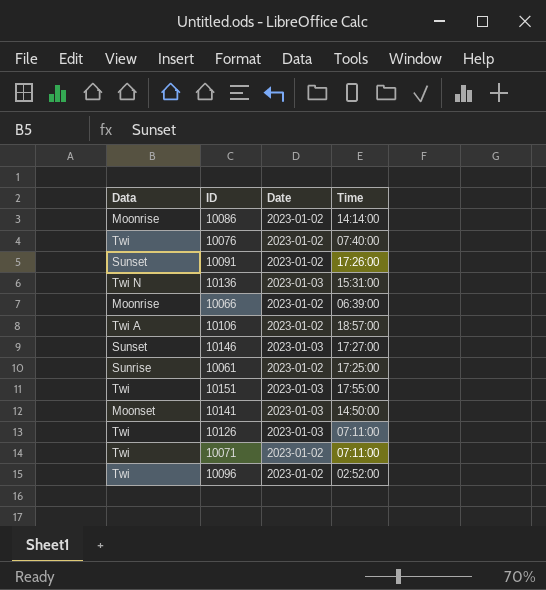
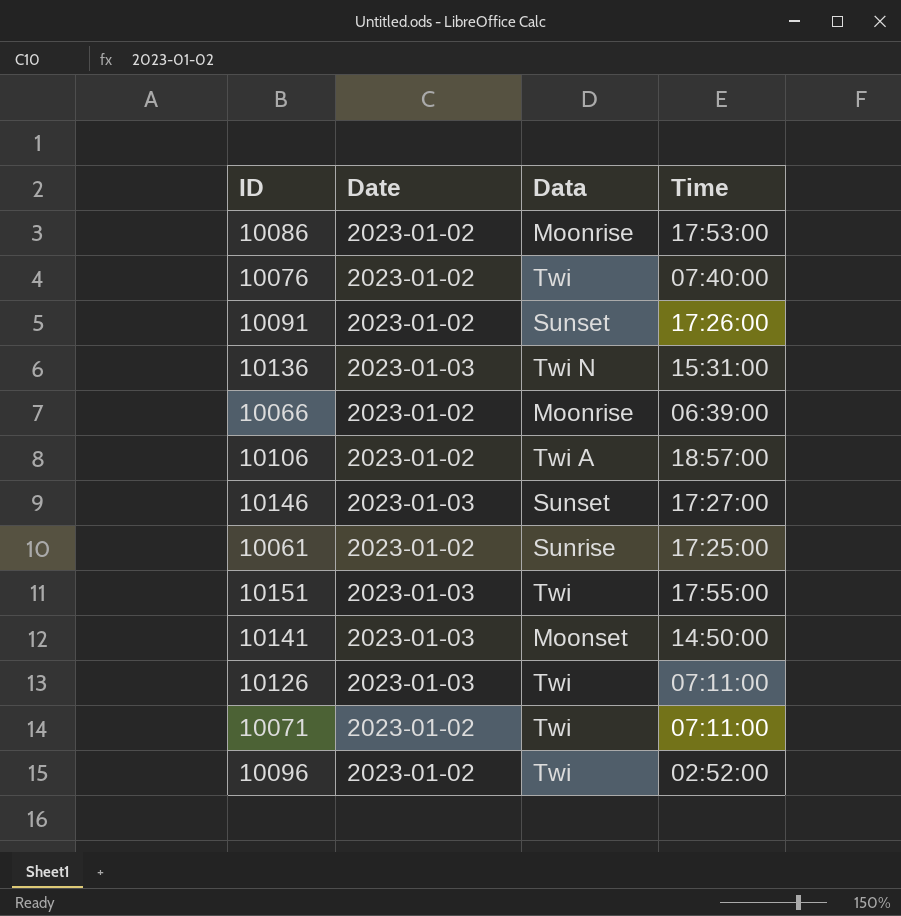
column Data | position: 1 -> 3
10086 | Time: 14:14:00 -> 17:53:00

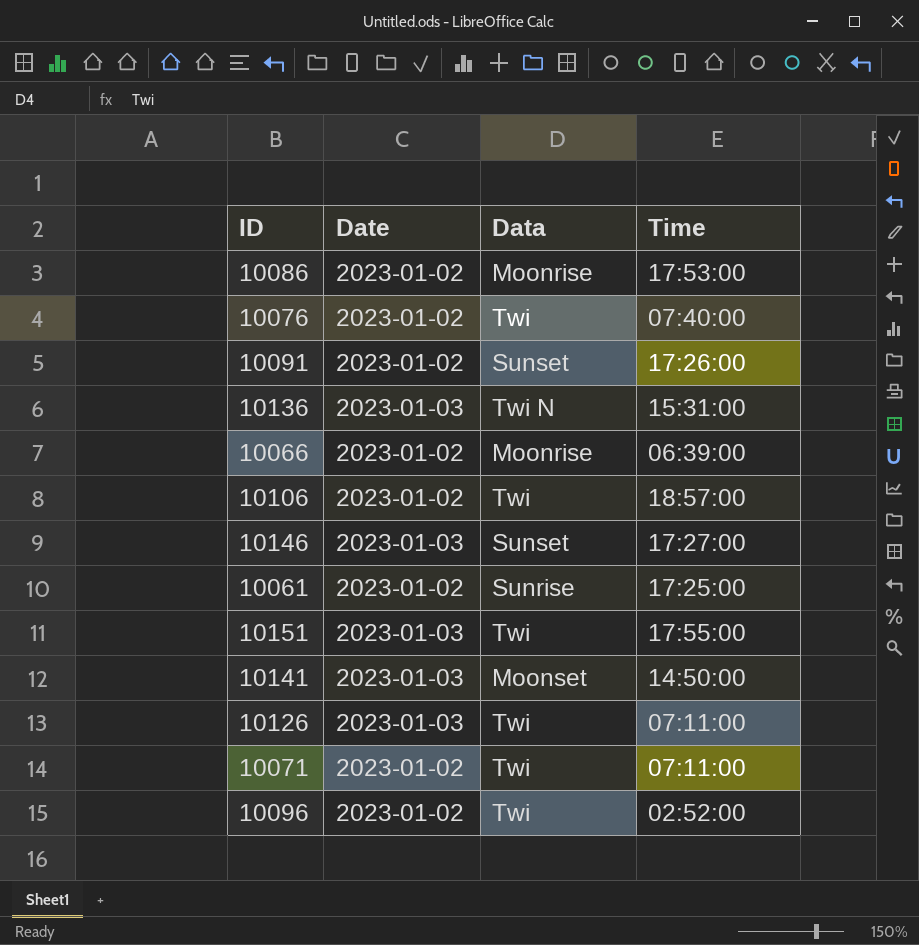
10106 | Data: Twi A -> Twi

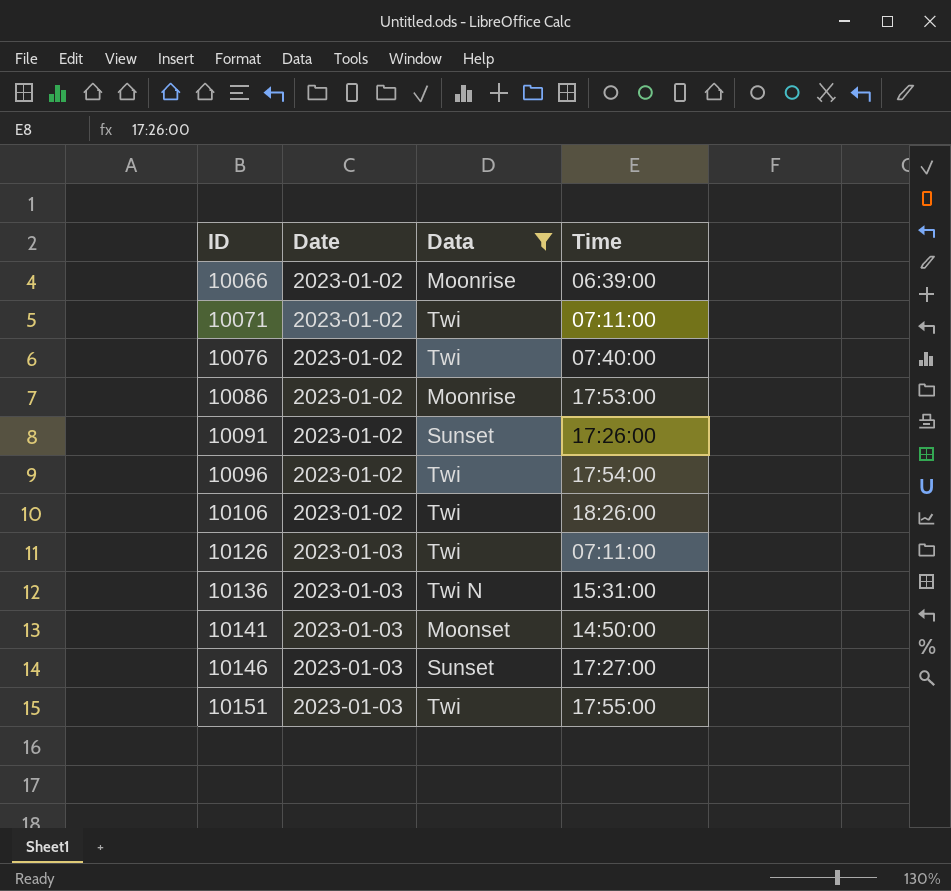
filter: none -> Data != Sunrise
row order: none -> ID ascending
10096 | Time: 02:52:00 -> 17:54:00
10106 | Time: 18:57:00 -> 18:26:00

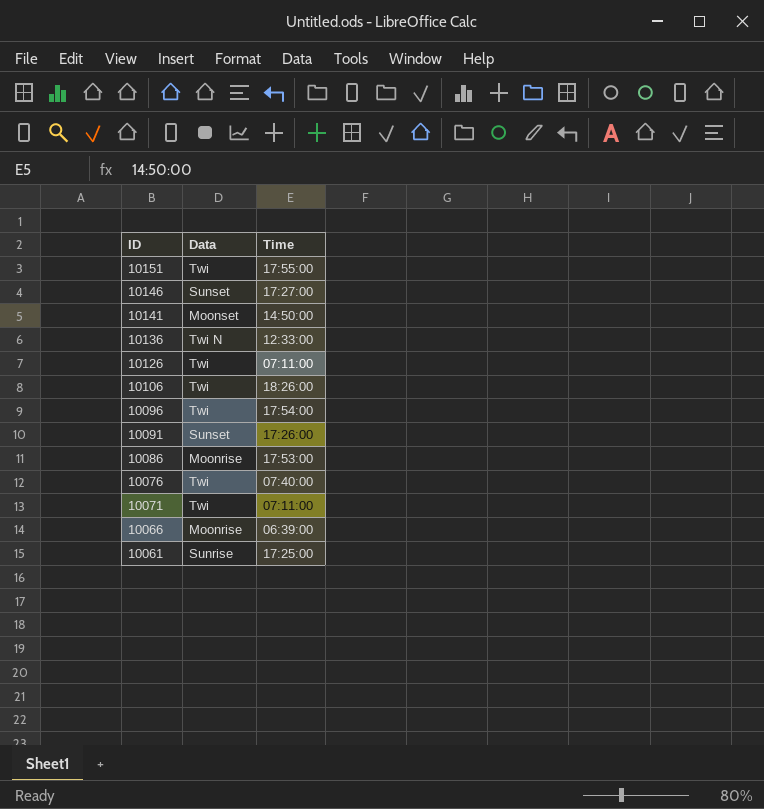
filter: Data != Sunrise -> none
row order: ID ascending -> ID descending
column Date | position: 2 -> none
10136 | Time: 15:31:00 -> 12:33:00

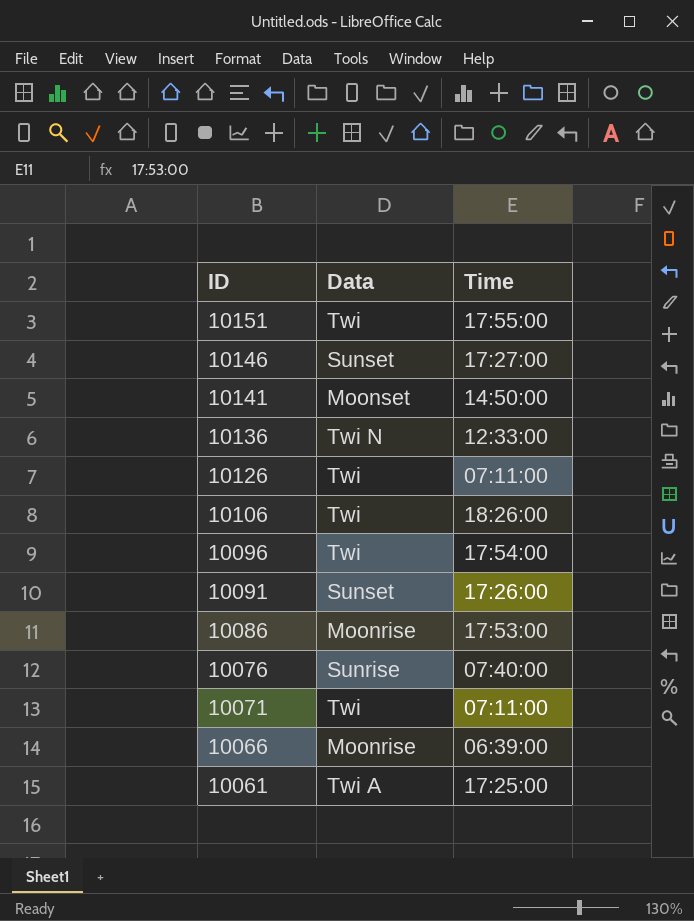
10076 | Data: Twi -> Sunrise
10061 | Data: Sunrise -> Twi A

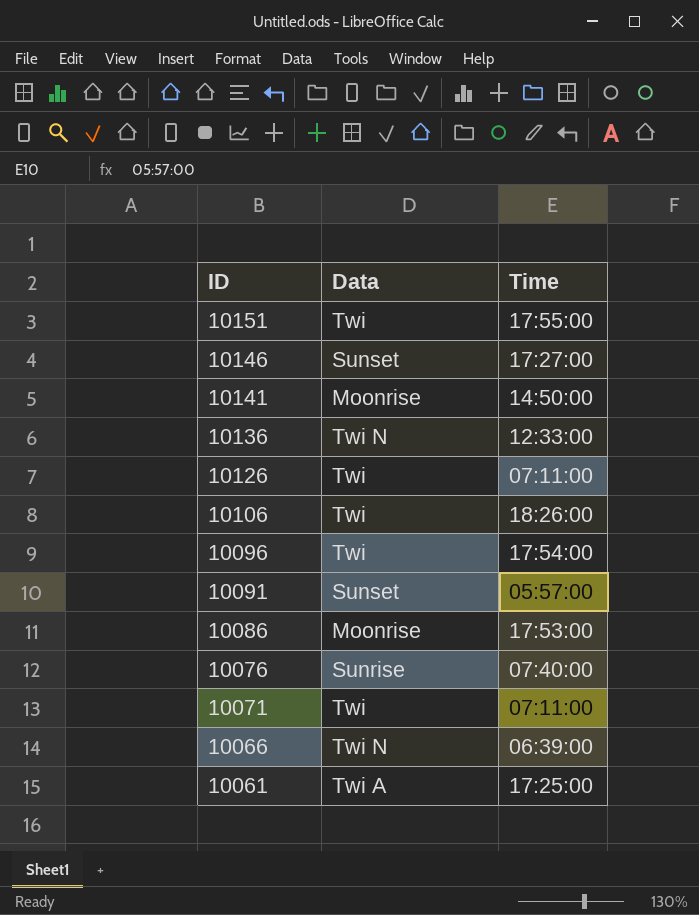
10141 | Data: Moonset -> Moonrise
10091 | Time: 17:26:00 -> 05:57:00
10066 | Data: Moonrise -> Twi N

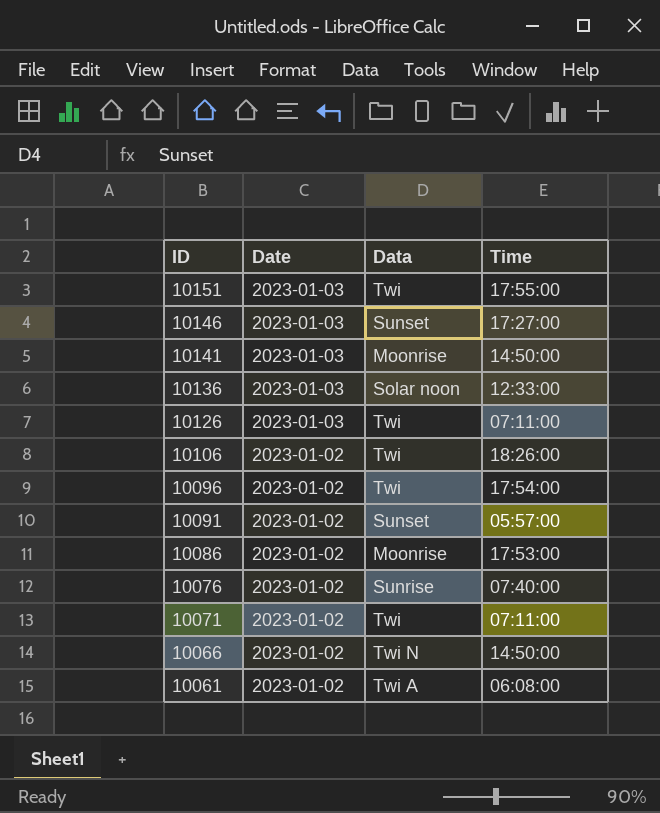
column Date | position: none -> 2
10136 | Data: Twi N -> Solar noon
10066 | Time: 06:39:00 -> 14:50:00
10061 | Time: 17:25:00 -> 06:08:00

